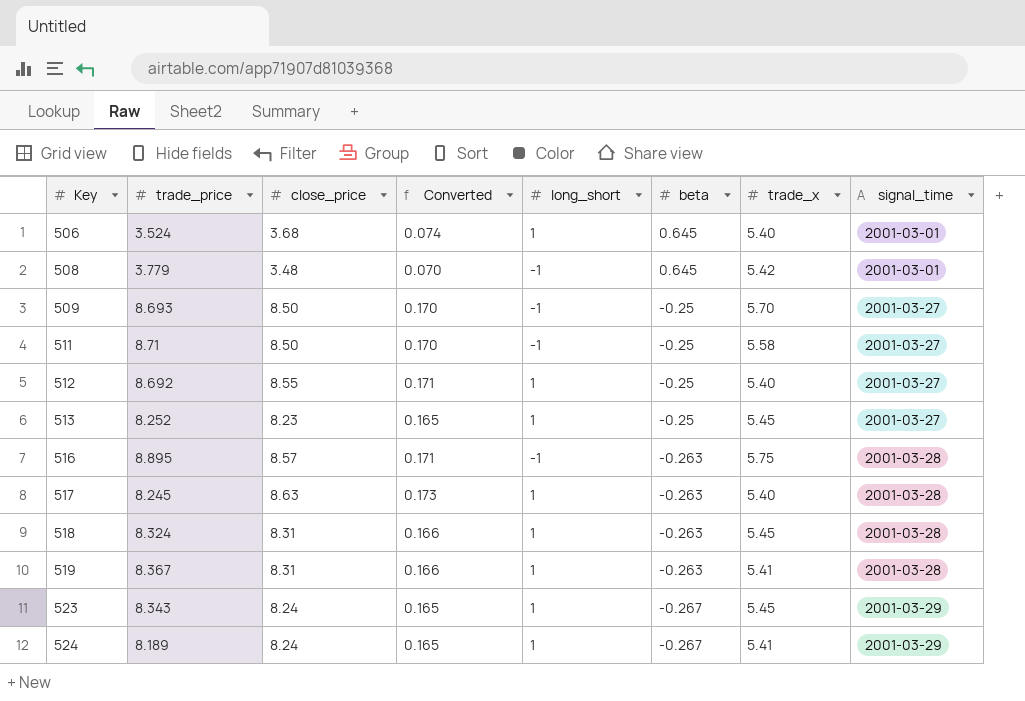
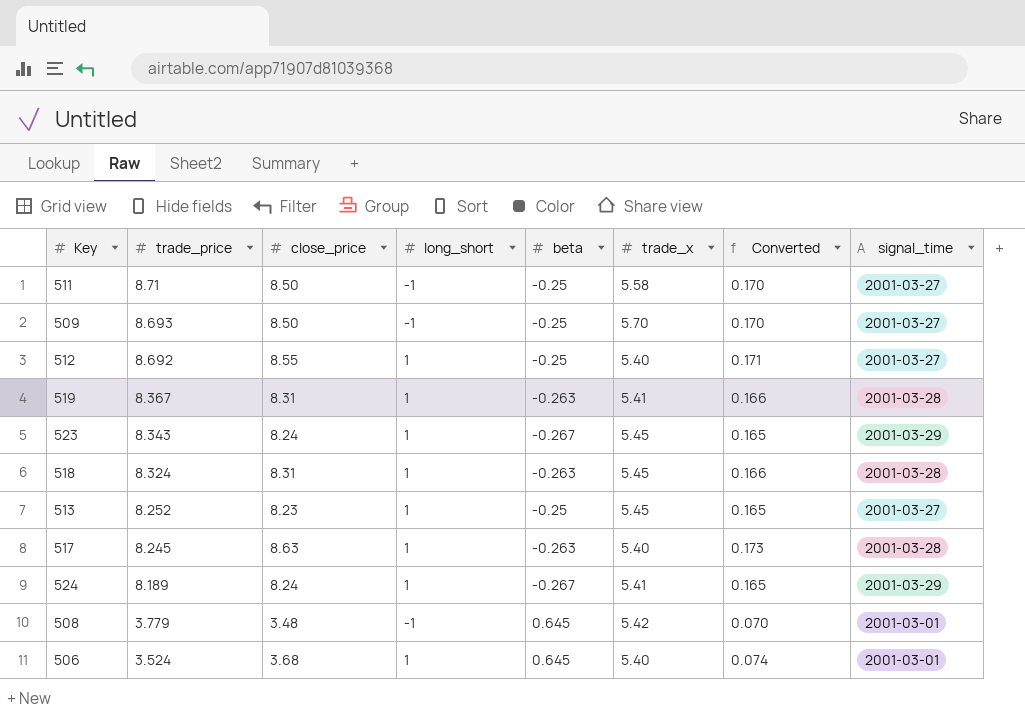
row order: Key ascending -> trade_price descending
column Converted | position: 4 -> 7
row 516: 8.895 | 8.57 | 0.171 | -1 | -0.263 | 5.75 | 2001-03-28 -> none

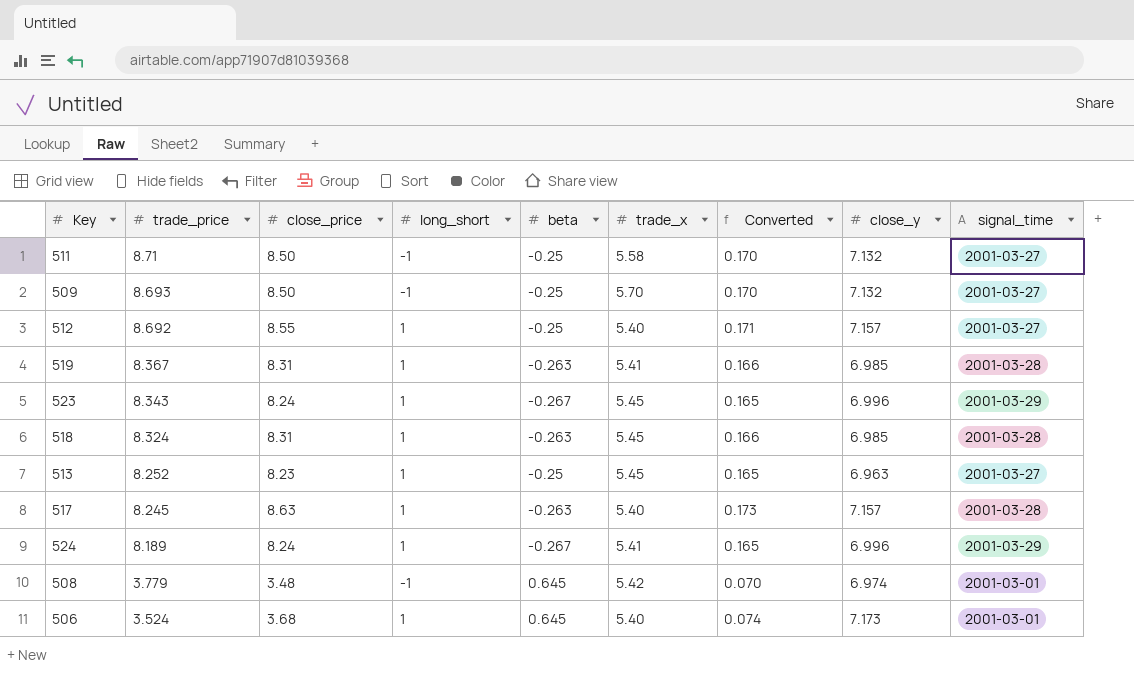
column close_y | position: none -> 8

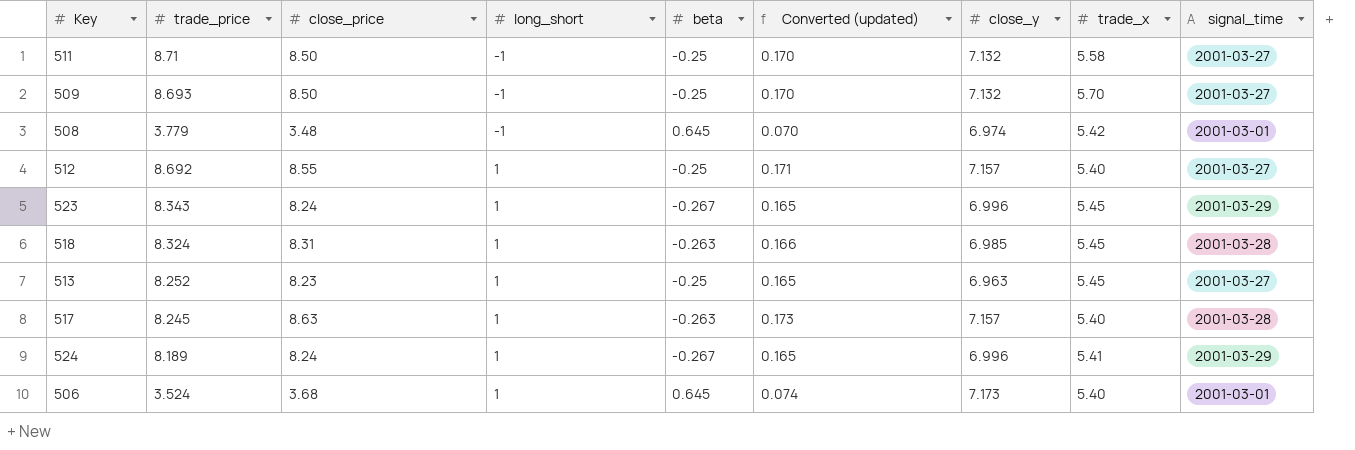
row order: trade_price descending -> long_short ascending
column name: Converted -> Converted (updated)
column trade_x | position: 6 -> 8
row 519: 8.367 | 8.31 | 1 | -0.263 | 5.41 | 0.166 | 6.985 | 2001-03-28 -> none

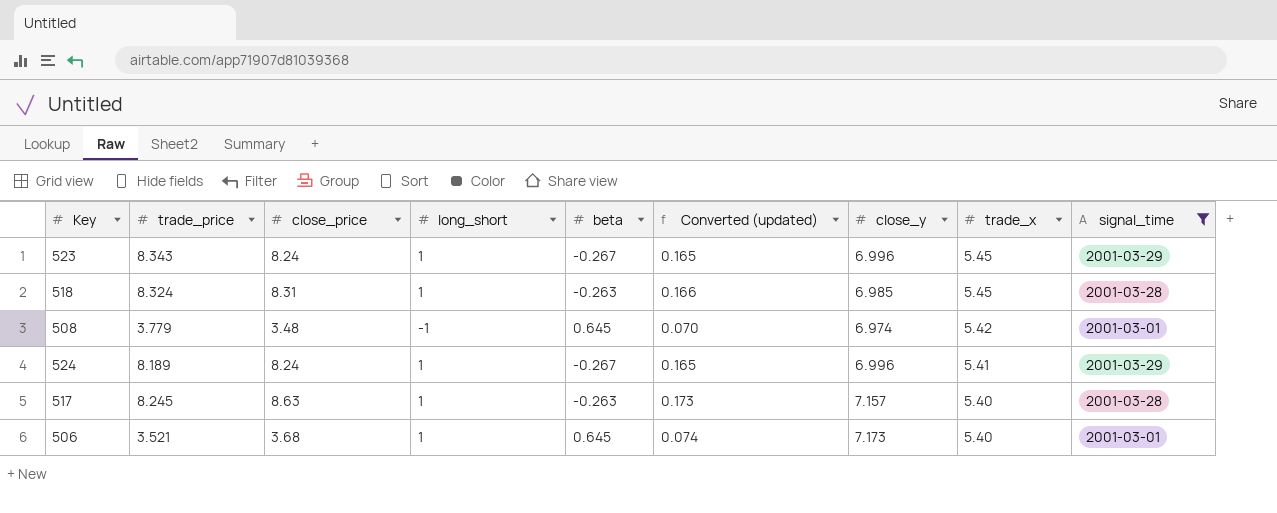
filter: none -> signal_time != 2001-03-27
row order: long_short ascending -> trade_x descending
506 | trade_price: 3.524 -> 3.521

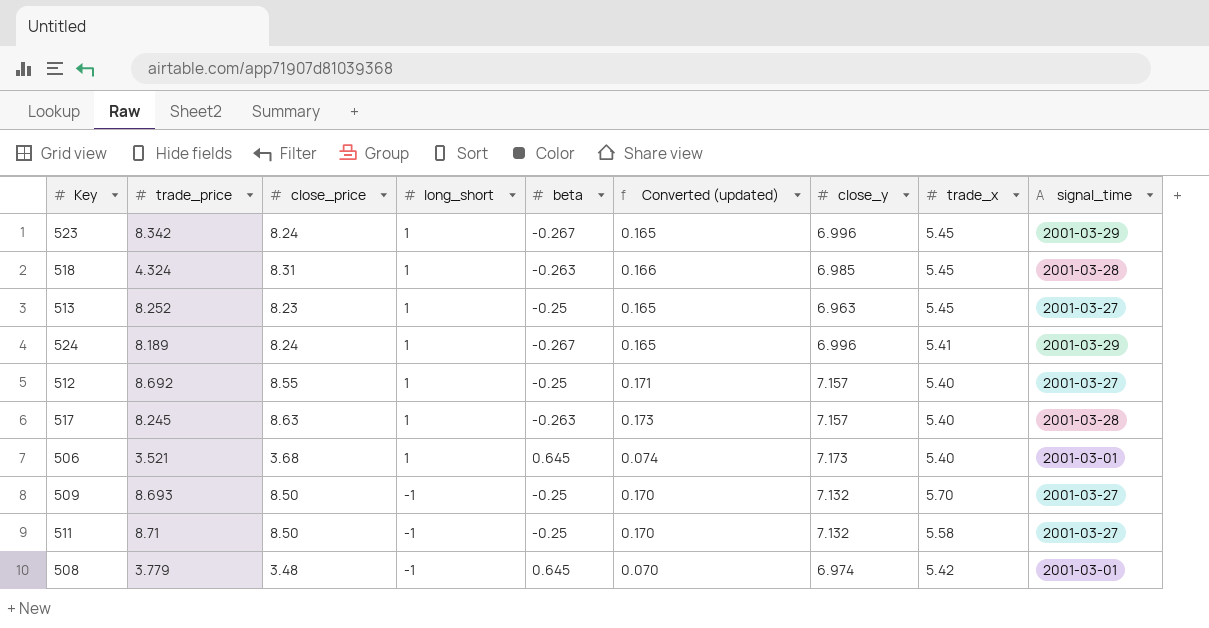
filter: signal_time != 2001-03-27 -> none
row order: trade_x descending -> long_short descending
523 | trade_price: 8.343 -> 8.342
518 | trade_price: 8.324 -> 4.324

